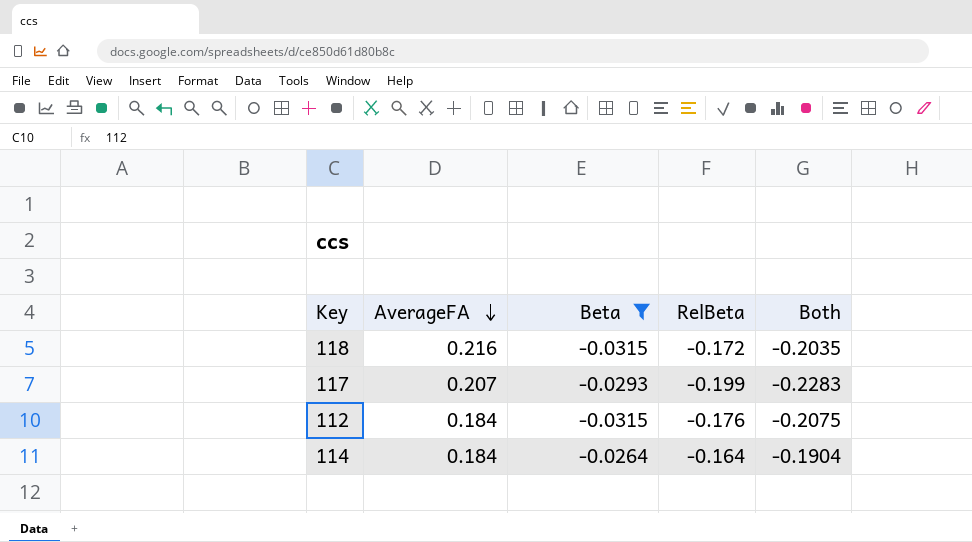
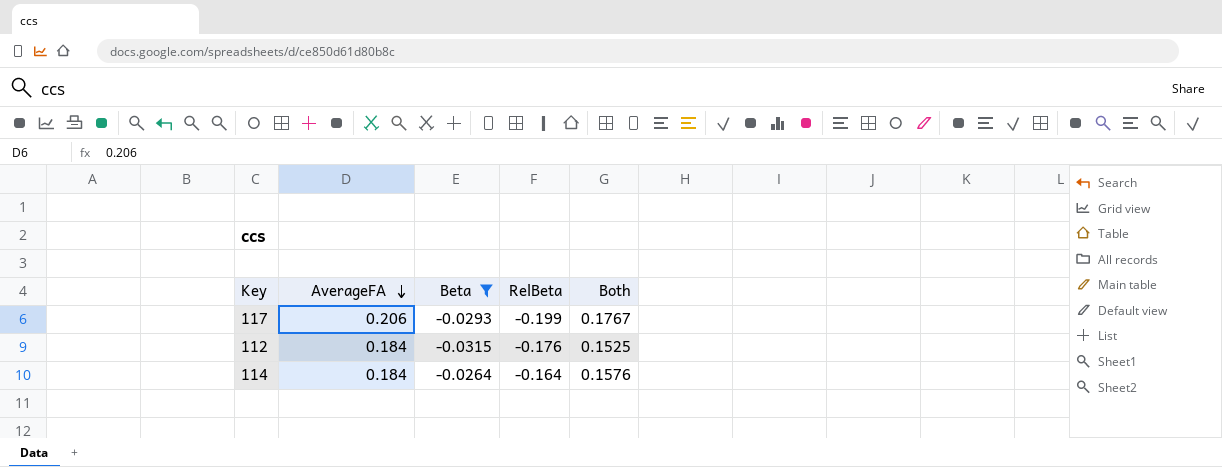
column Both | formula: [Beta] + [RelBeta] -> [AverageFA] + [Beta]
row 118: 0.216 | -0.0315 | -0.172 | -0.2035 -> none
117 | AverageFA: 0.207 -> 0.206

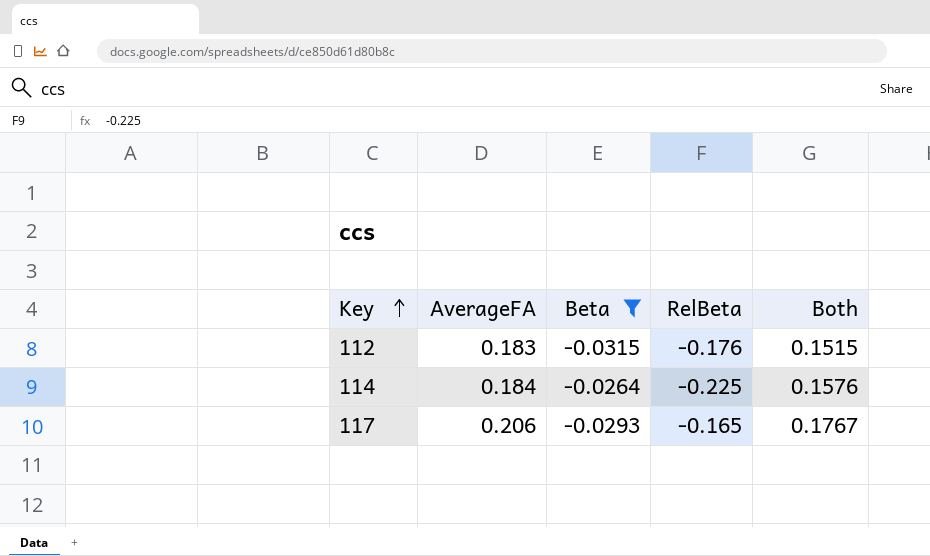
row order: AverageFA descending -> Key ascending
112 | AverageFA: 0.184 -> 0.183
112 | Both: 0.1525 -> 0.1515
114 | RelBeta: -0.164 -> -0.225
117 | RelBeta: -0.199 -> -0.165

